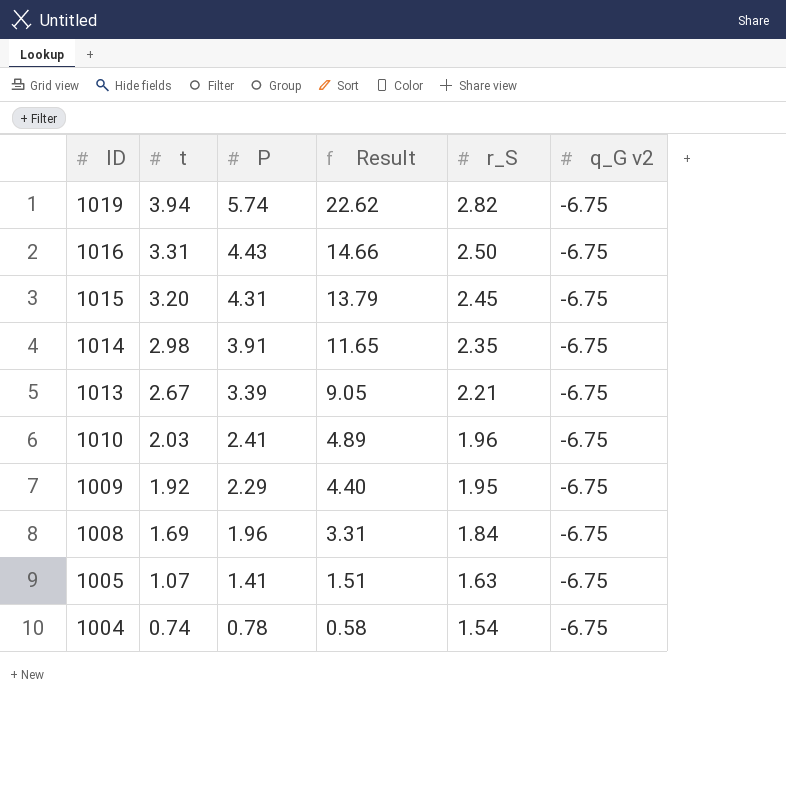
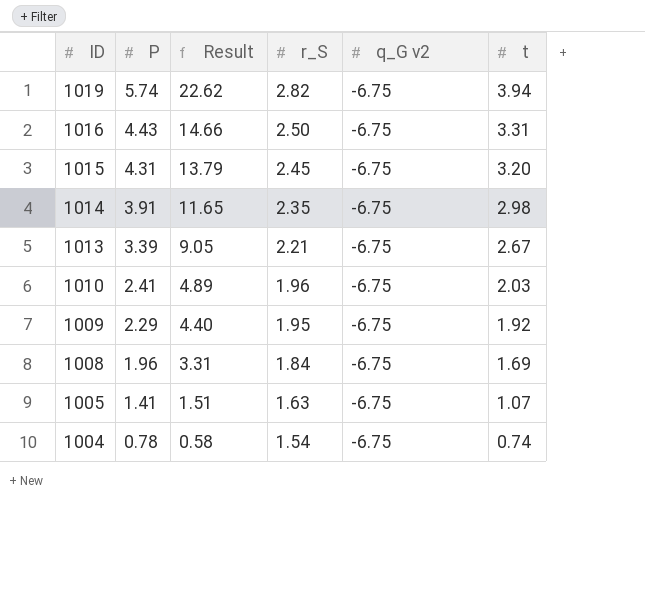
column t | position: 2 -> 6

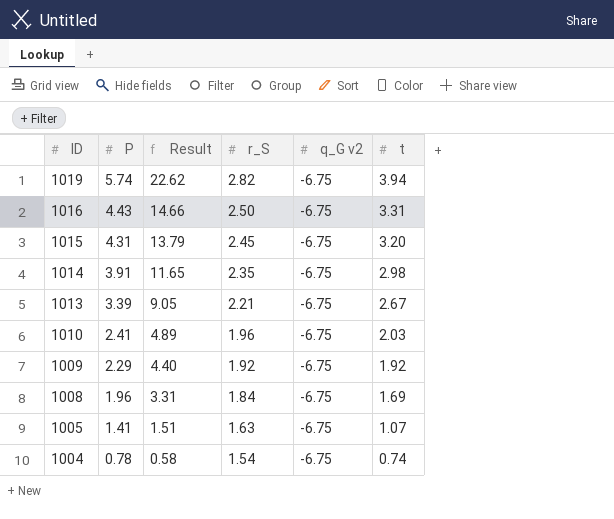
1009 | r_S: 1.95 -> 1.92

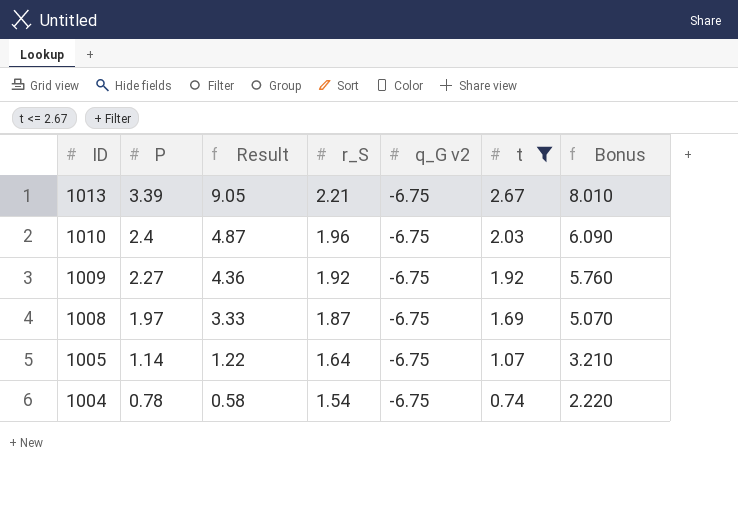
filter: none -> t <= 2.67
column Bonus | formula: none -> [t] * 3
1010 | P: 2.41 -> 2.4
1010 | Result: 4.89 -> 4.87
1009 | P: 2.29 -> 2.27
1009 | Result: 4.40 -> 4.36
1008 | P: 1.96 -> 1.97
1008 | Result: 3.31 -> 3.33
1008 | r_S: 1.84 -> 1.87
1005 | P: 1.41 -> 1.14
1005 | Result: 1.51 -> 1.22
1005 | r_S: 1.63 -> 1.64

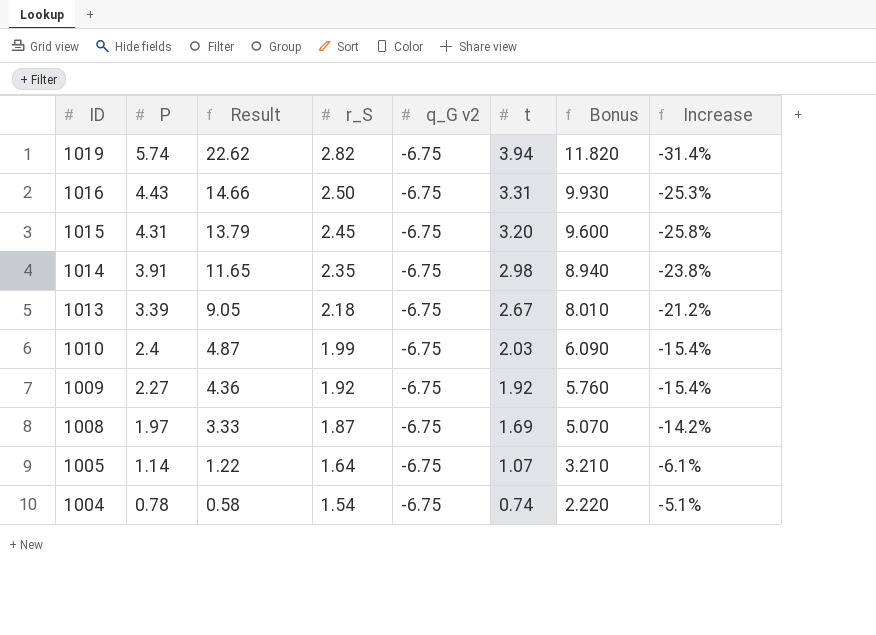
filter: t <= 2.67 -> none
column Increase | formula: none -> ([t] - [P]) / [P]
1013 | r_S: 2.21 -> 2.18
1010 | r_S: 1.96 -> 1.99

